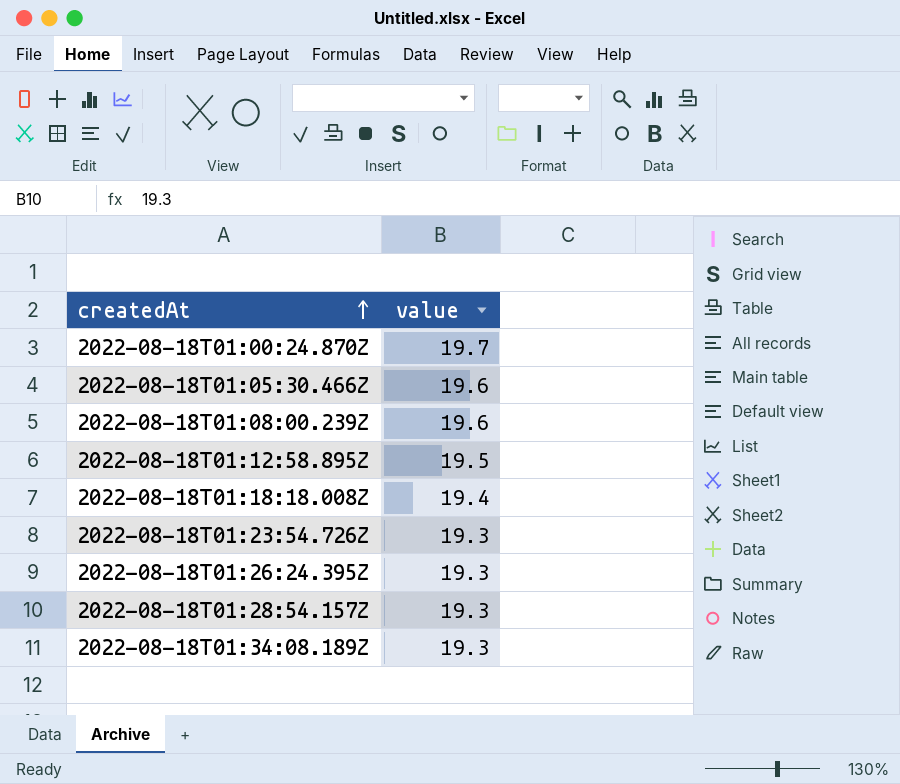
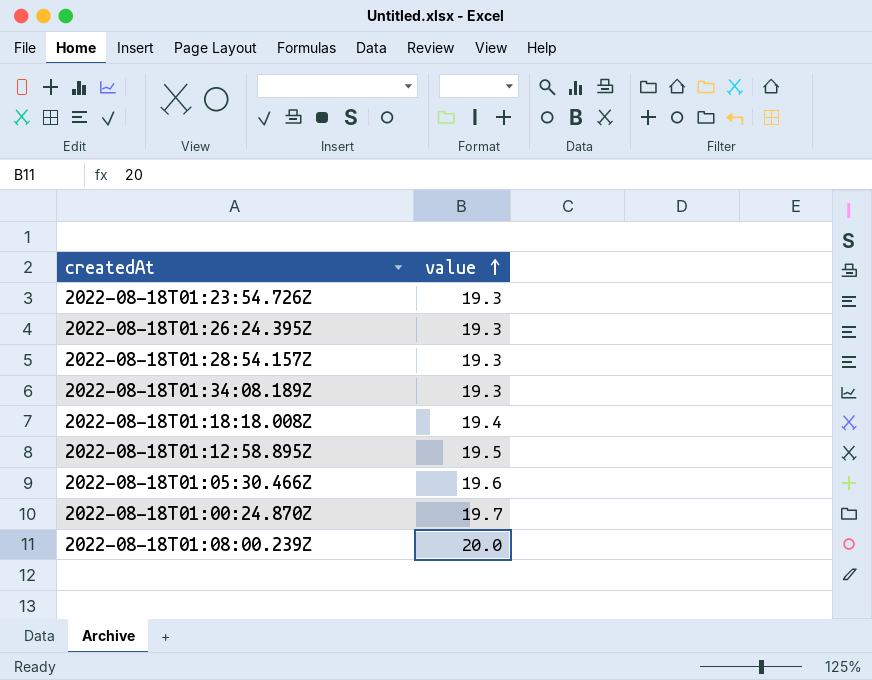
row order: createdAt ascending -> value ascending
2022-08-18T01:08:00.239Z | value: 19.6 -> 20.0

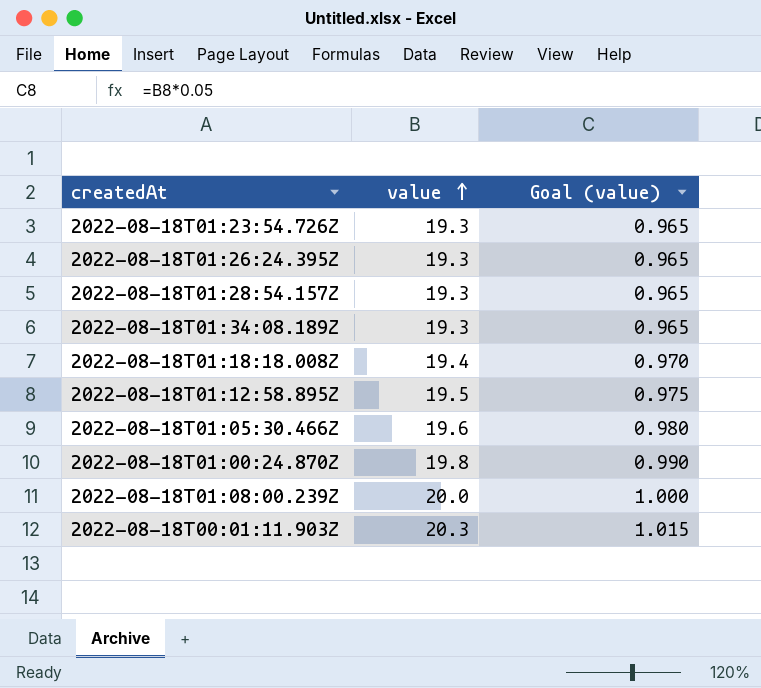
column Goal (value) | formula: none -> [value] * 0.05
2022-08-18T01:00:24.870Z | value: 19.7 -> 19.8
row 2022-08-18T00:01:11.903Z: none -> 20.3 | 1.015

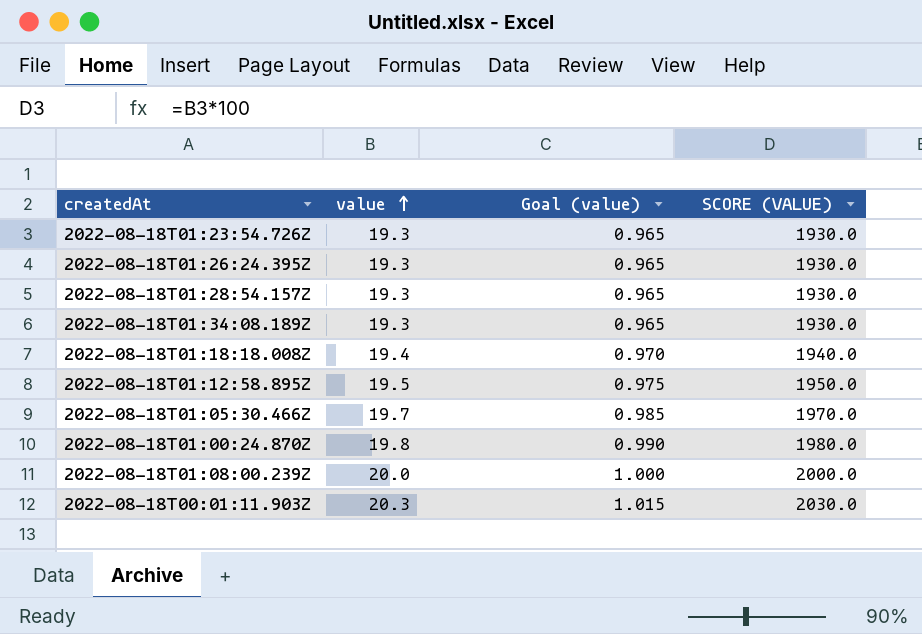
column SCORE (VALUE) | formula: none -> [value] * 100
2022-08-18T01:05:30.466Z | value: 19.6 -> 19.7
2022-08-18T01:05:30.466Z | Goal (value): 0.980 -> 0.985

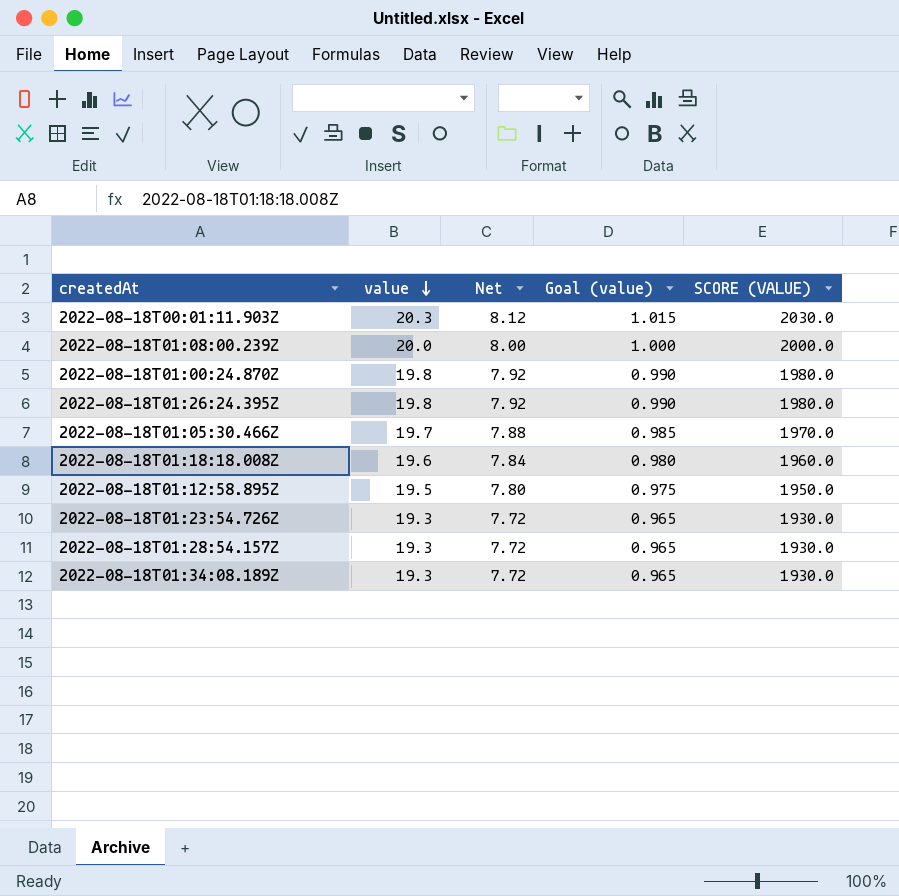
row order: value ascending -> value descending
column Net | formula: none -> [value] * 0.4
2022-08-18T01:26:24.395Z | value: 19.3 -> 19.8
2022-08-18T01:26:24.395Z | Goal (value): 0.965 -> 0.990
2022-08-18T01:26:24.395Z | SCORE (VALUE): 1930.0 -> 1980.0
2022-08-18T01:18:18.008Z | value: 19.4 -> 19.6
2022-08-18T01:18:18.008Z | Goal (value): 0.970 -> 0.980
2022-08-18T01:18:18.008Z | SCORE (VALUE): 1940.0 -> 1960.0

